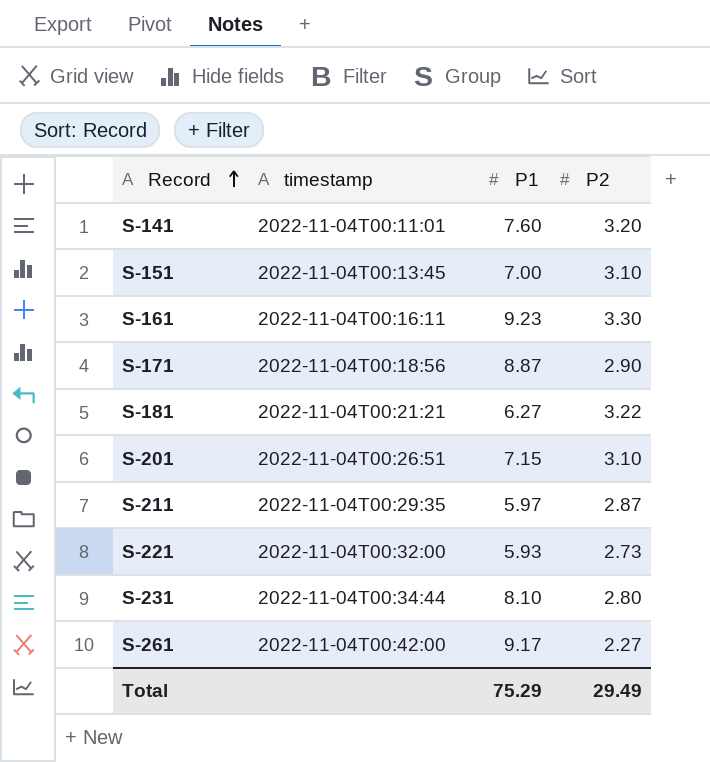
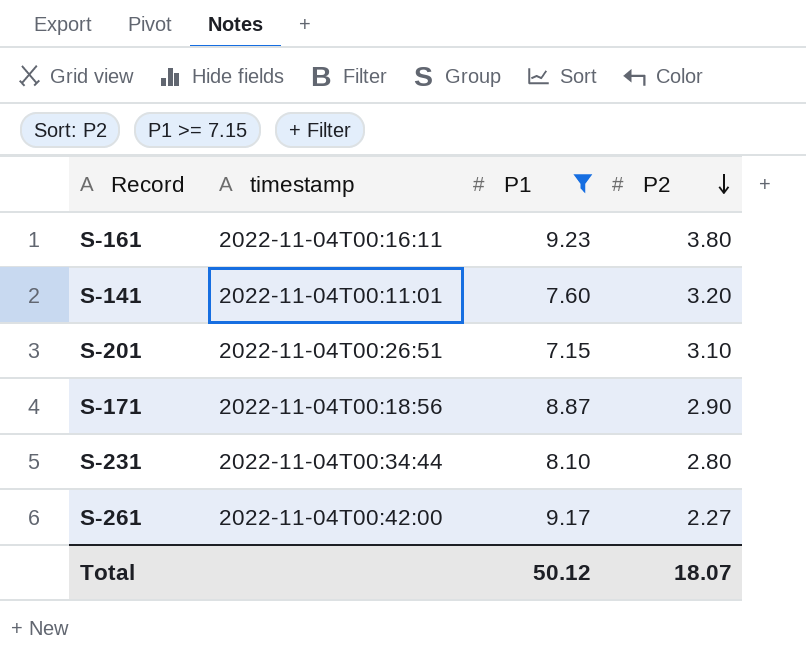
filter: none -> P1 >= 7.15
row order: Record ascending -> P2 descending
S-161 | P2: 3.30 -> 3.80
Total | P1: 75.29 -> 50.12
Total | P2: 29.49 -> 18.07

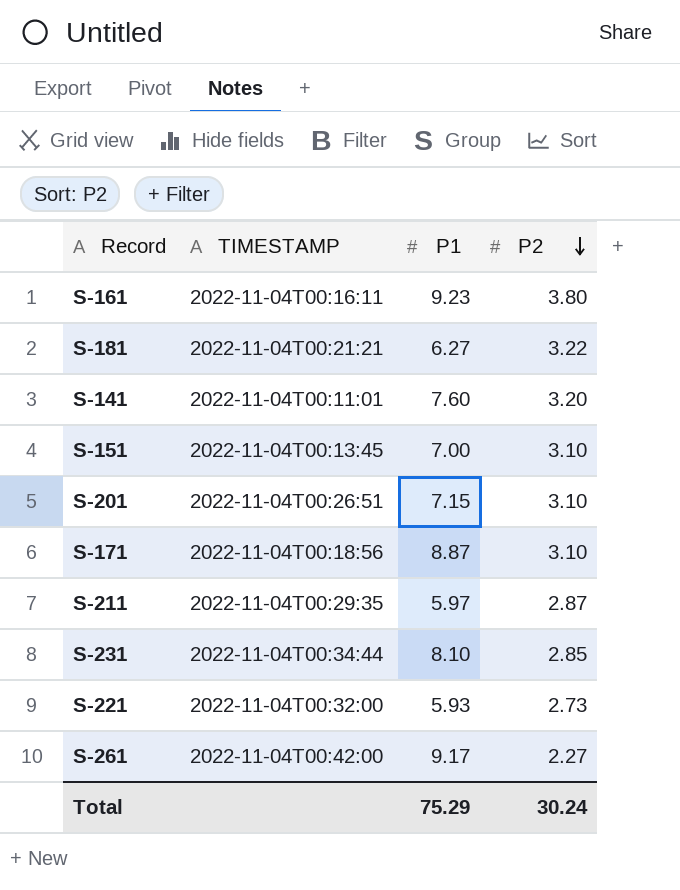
filter: P1 >= 7.15 -> none
column name: timestamp -> TIMESTAMP
S-171 | P2: 2.90 -> 3.10
S-231 | P2: 2.80 -> 2.85
Total | P1: 50.12 -> 75.29
Total | P2: 18.07 -> 30.24

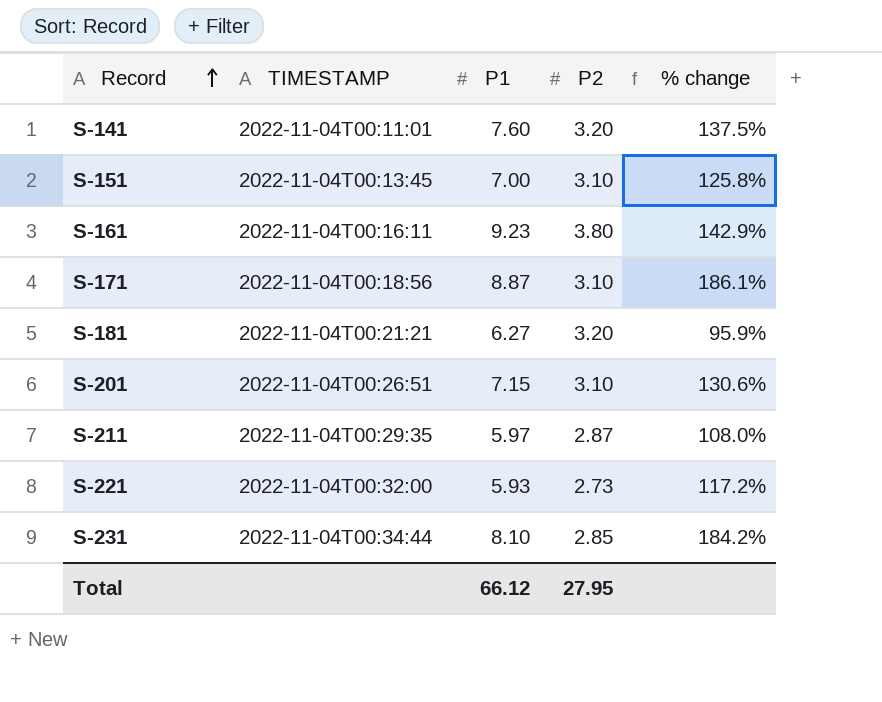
row order: P2 descending -> Record ascending
column % change | formula: none -> ([P1] - [P2]) / [P2]
row S-261: 2022-11-04T00:42:00 | 9.17 | 2.27 -> none
S-181 | P2: 3.22 -> 3.20
Total | P1: 75.29 -> 66.12
Total | P2: 30.24 -> 27.95

